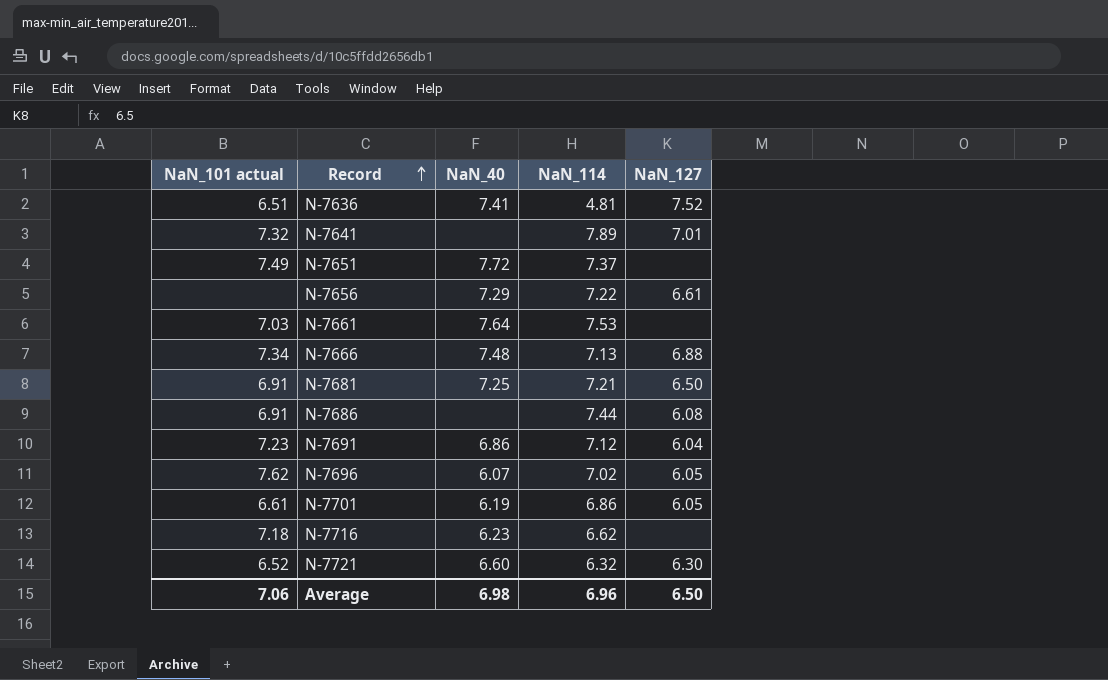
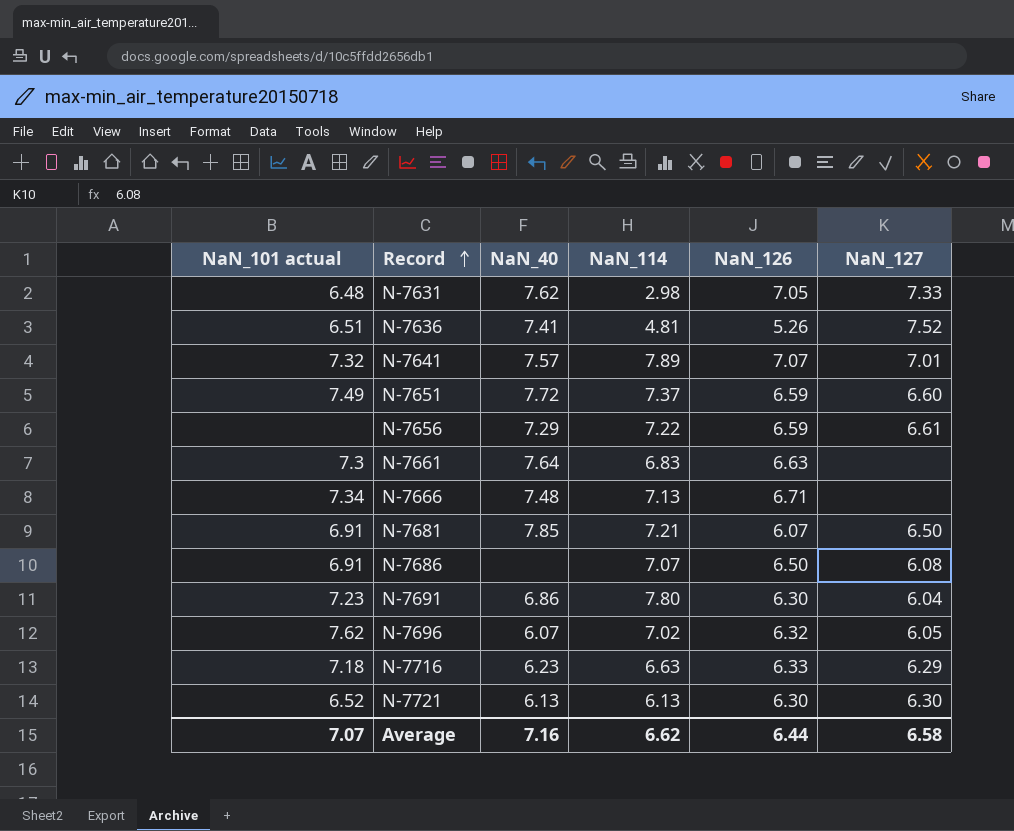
column NaN_126 | position: none -> 5
row N-7701: 6.61 | 6.19 | 6.86 | 6.05 -> none
row N-7631: none -> 6.48 | 7.62 | 2.98 | 7.05 | 7.33
N-7641 | NaN_40: none -> 7.57
N-7651 | NaN_127: none -> 6.60
N-7661 | NaN_101 actual: 7.03 -> 7.3
N-7661 | NaN_114: 7.53 -> 6.83
N-7666 | NaN_127: 6.88 -> none
N-7681 | NaN_40: 7.25 -> 7.85
N-7686 | NaN_114: 7.44 -> 7.07
N-7691 | NaN_114: 7.12 -> 7.80
N-7716 | NaN_114: 6.62 -> 6.63
N-7716 | NaN_127: none -> 6.29
N-7721 | NaN_40: 6.60 -> 6.13
N-7721 | NaN_114: 6.32 -> 6.13
Average | NaN_101 actual: 7.06 -> 7.07
Average | NaN_40: 6.98 -> 7.16
Average | NaN_114: 6.96 -> 6.62
Average | NaN_127: 6.50 -> 6.58

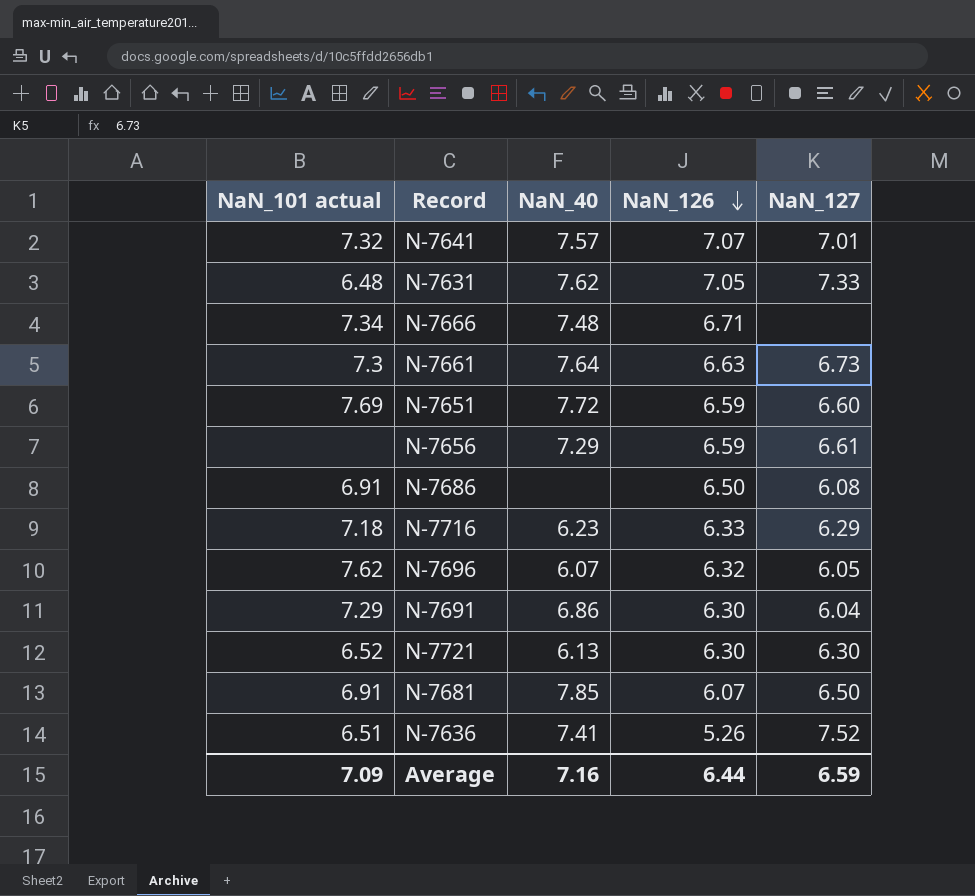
row order: Record ascending -> NaN_126 descending
column NaN_114 | position: 4 -> none
N-7661 | NaN_127: none -> 6.73
N-7651 | NaN_101 actual: 7.49 -> 7.69
N-7691 | NaN_101 actual: 7.23 -> 7.29
Average | NaN_101 actual: 7.07 -> 7.09
Average | NaN_127: 6.58 -> 6.59

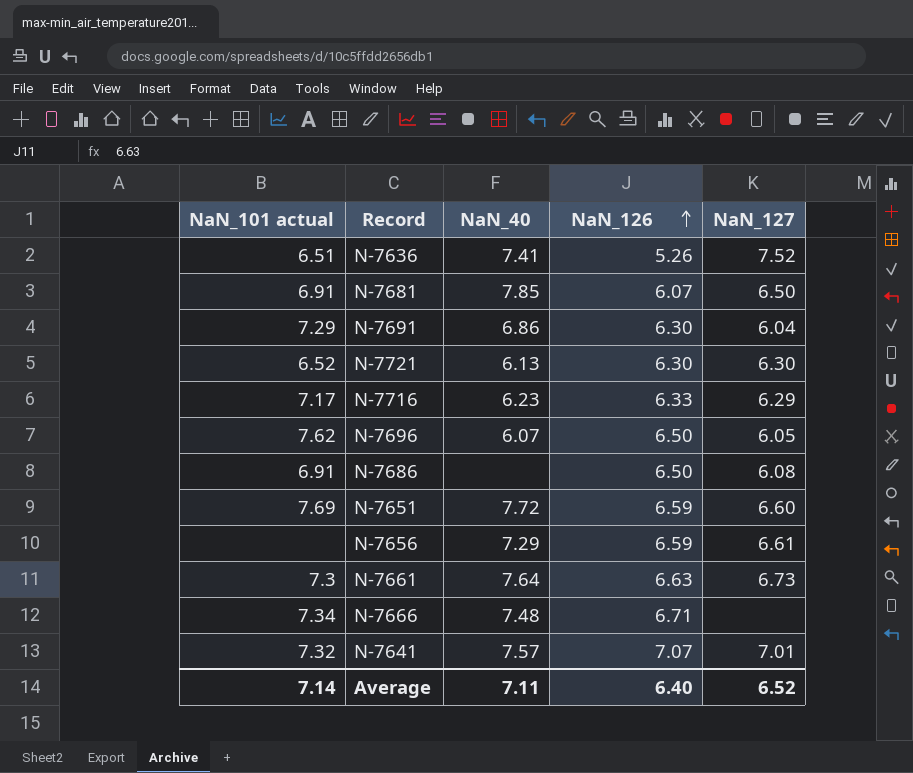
row order: NaN_126 descending -> NaN_126 ascending
row N-7631: 6.48 | 7.62 | 7.05 | 7.33 -> none
N-7716 | NaN_101 actual: 7.18 -> 7.17
N-7696 | NaN_126: 6.32 -> 6.50
Average | NaN_101 actual: 7.09 -> 7.14
Average | NaN_40: 7.16 -> 7.11
Average | NaN_126: 6.44 -> 6.40
Average | NaN_127: 6.59 -> 6.52

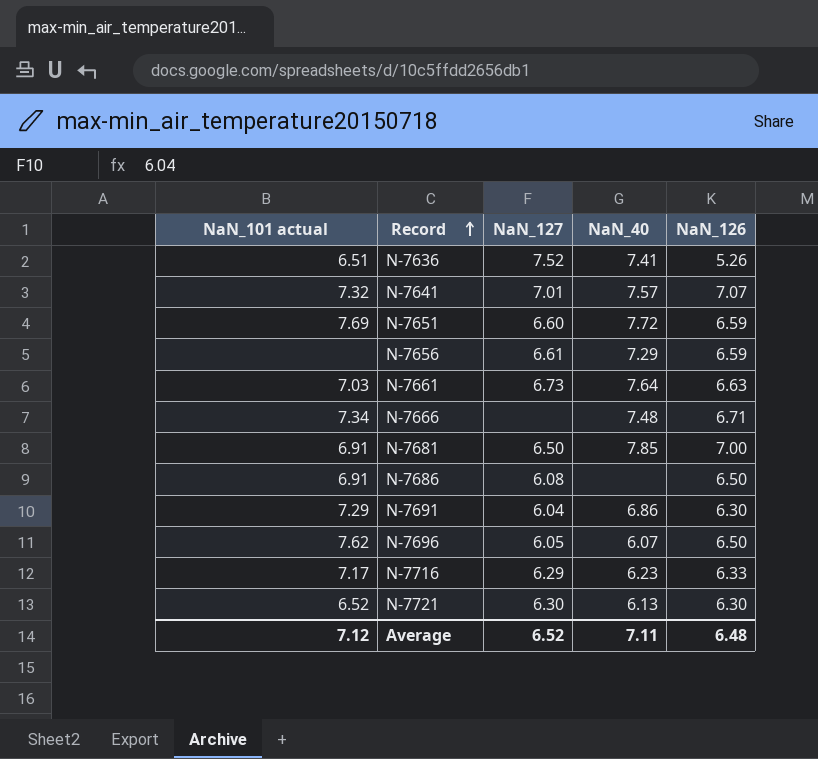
row order: NaN_126 ascending -> Record ascending
column NaN_127 | position: 5 -> 3
N-7661 | NaN_101 actual: 7.3 -> 7.03
N-7681 | NaN_126: 6.07 -> 7.00
Average | NaN_101 actual: 7.14 -> 7.12
Average | NaN_126: 6.40 -> 6.48

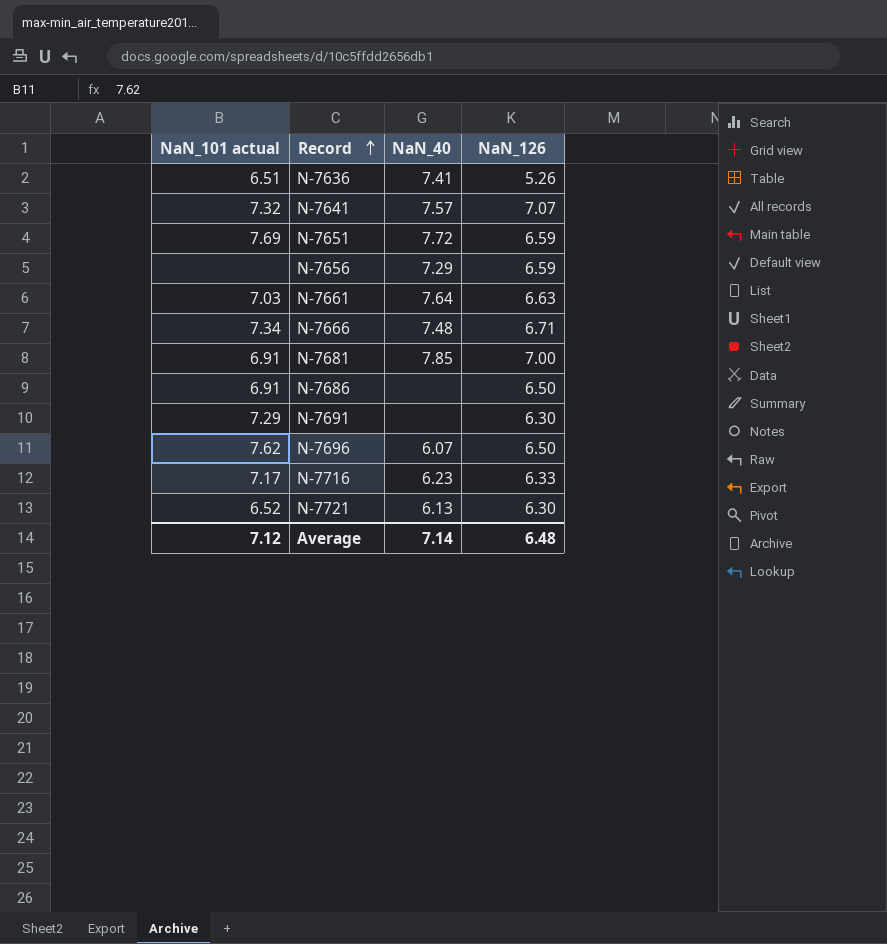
column NaN_127 | position: 3 -> none
N-7691 | NaN_40: 6.86 -> none
Average | NaN_40: 7.11 -> 7.14

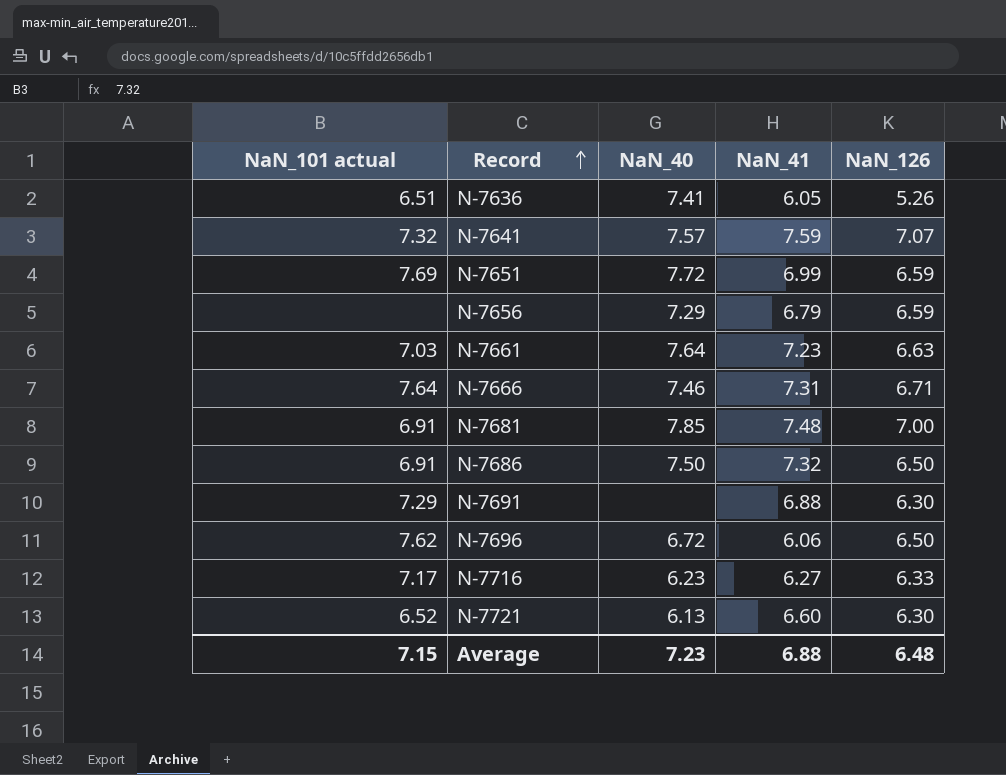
column NaN_41 | position: none -> 4
N-7666 | NaN_101 actual: 7.34 -> 7.64
N-7666 | NaN_40: 7.48 -> 7.46
N-7686 | NaN_40: none -> 7.50
N-7696 | NaN_40: 6.07 -> 6.72
Average | NaN_101 actual: 7.12 -> 7.15
Average | NaN_40: 7.14 -> 7.23

